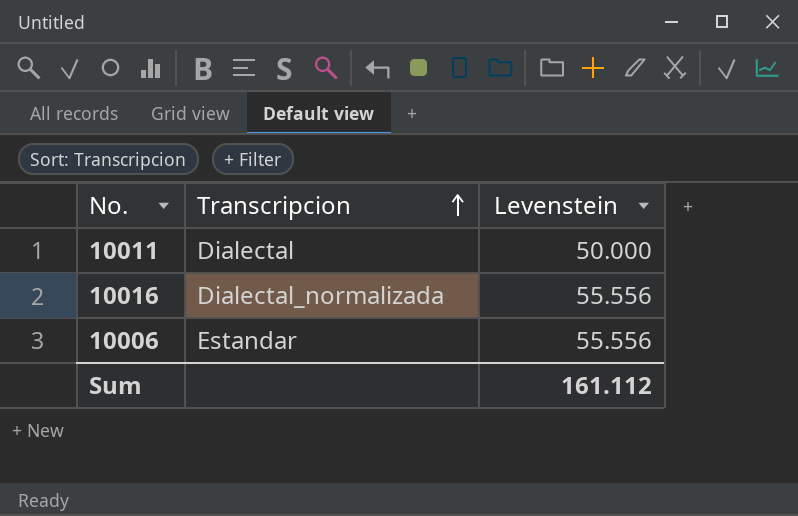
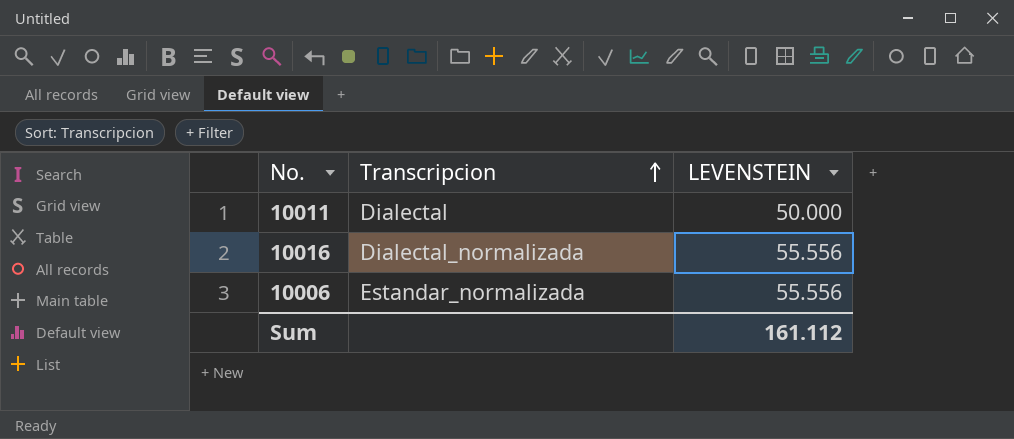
column name: Levenstein -> LEVENSTEIN
10006 | Transcripcion: Estandar -> Estandar_normalizada

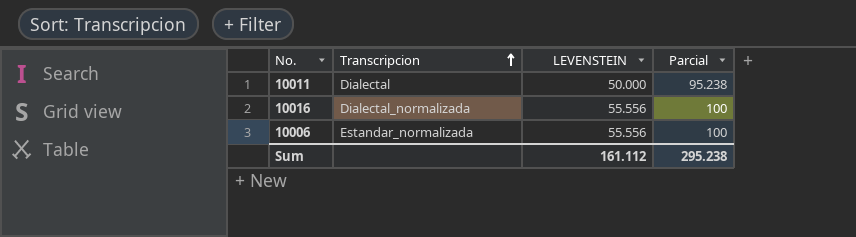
column Parcial | position: none -> 4

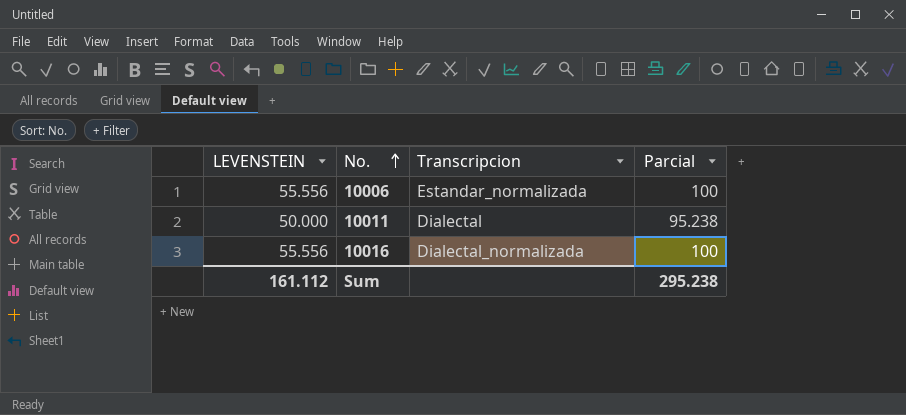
row order: Transcripcion ascending -> No. ascending
column LEVENSTEIN | position: 3 -> 1

